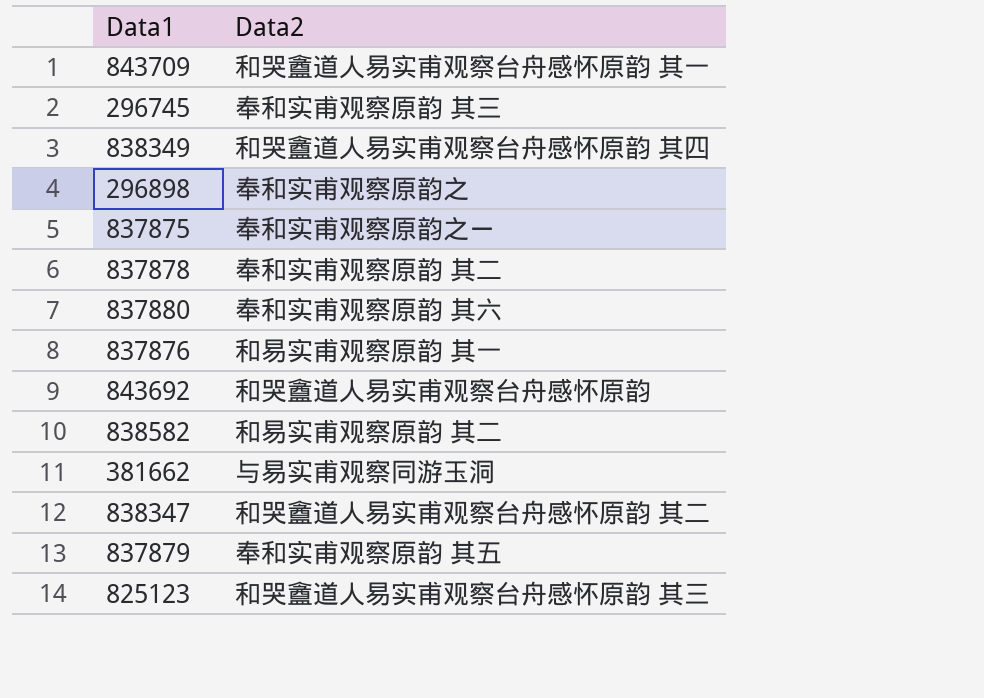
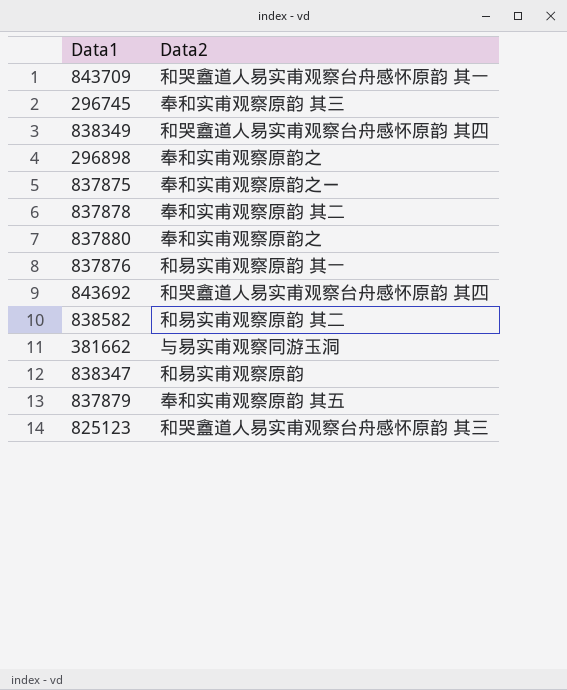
837880 | Data2: 奉和实甫观察原韵 其六 -> 奉和实甫观察原韵之
843692 | Data2: 和哭盦道人易实甫观察台舟感怀原韵 -> 和哭盦道人易实甫观察台舟感怀原韵 其四
838347 | Data2: 和哭盦道人易实甫观察台舟感怀原韵 其二 -> 和易实甫观察原韵

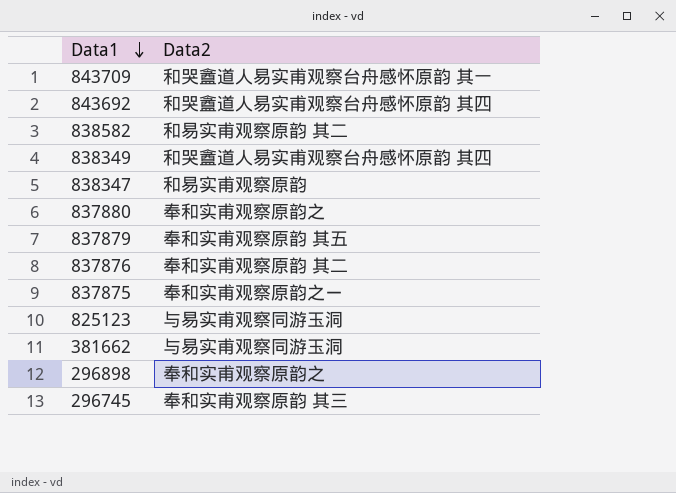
row order: none -> Data1 descending
row 837878: 奉和实甫观察原韵 其二 -> none
837876 | Data2: 和易实甫观察原韵 其一 -> 奉和实甫观察原韵 其二
825123 | Data2: 和哭盦道人易实甫观察台舟感怀原韵 其三 -> 与易实甫观察同游玉洞

